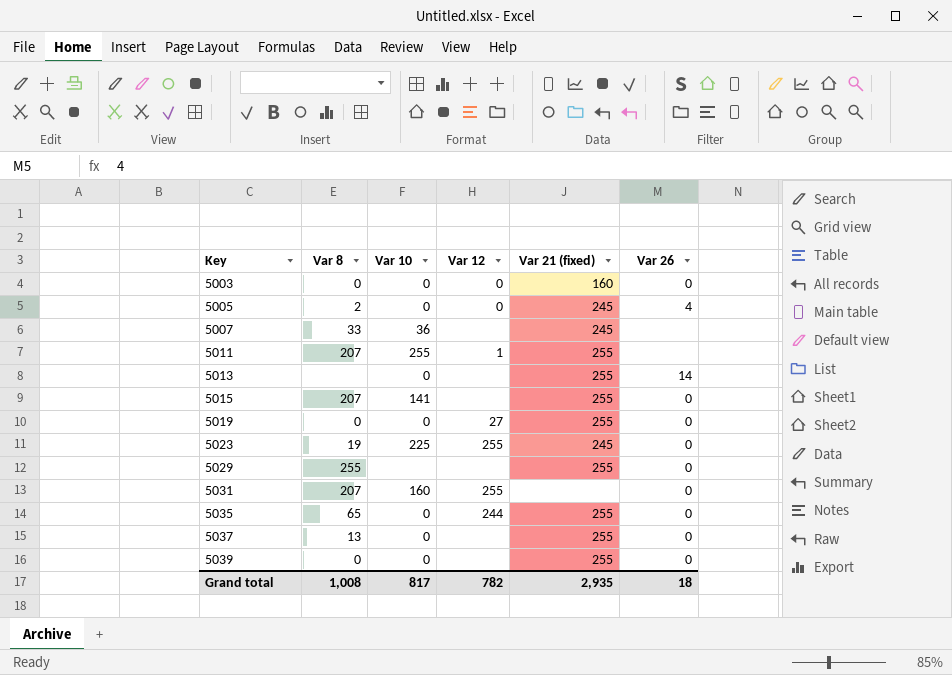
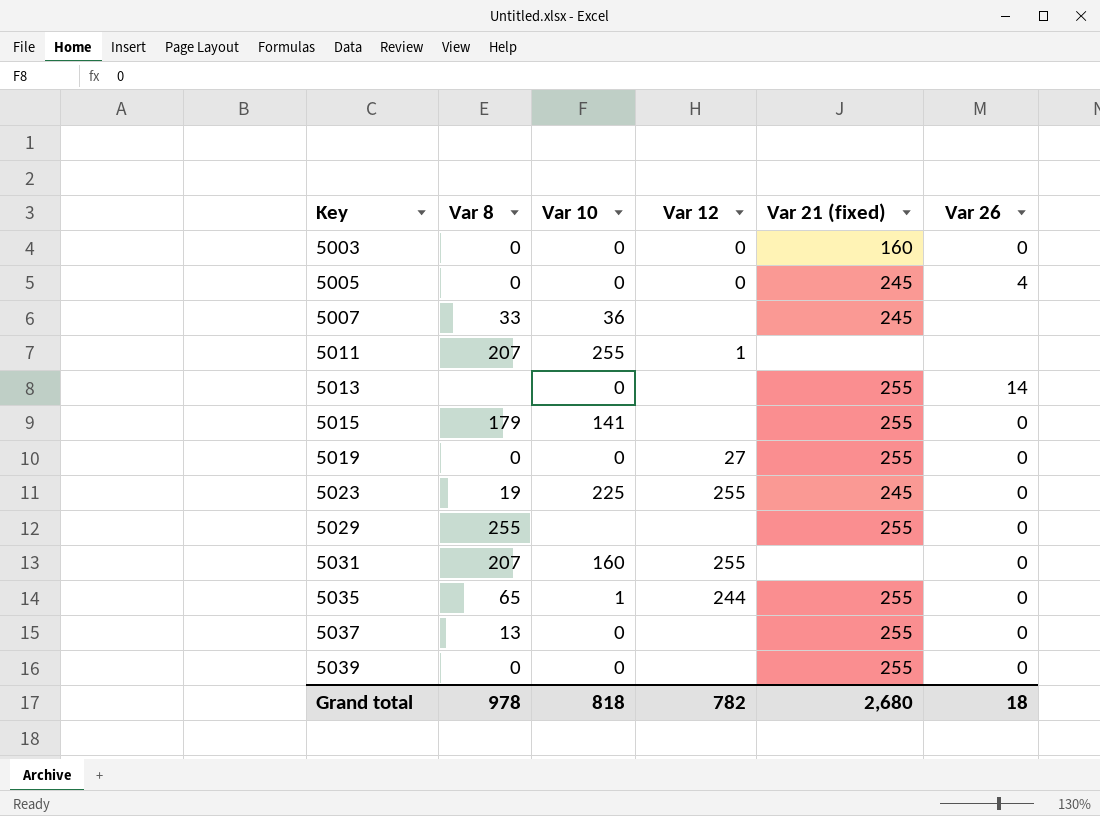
5005 | Var 8: 2 -> 0
5011 | Var 21 (fixed): 255 -> none
5015 | Var 8: 207 -> 179
5035 | Var 10: 0 -> 1
Grand total | Var 8: 1,008 -> 978
Grand total | Var 10: 817 -> 818
Grand total | Var 21 (fixed): 2,935 -> 2,680

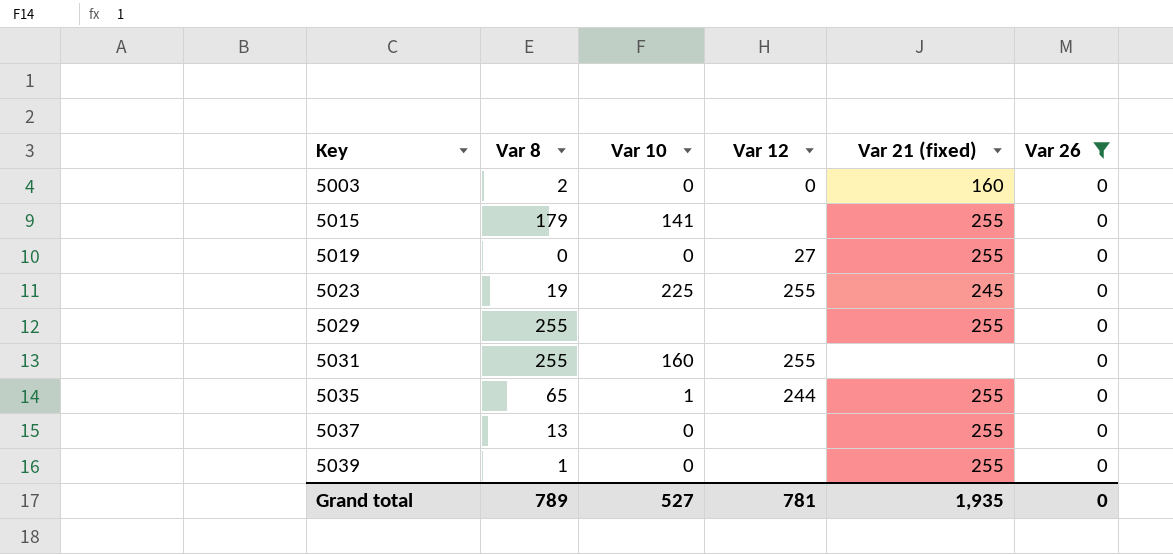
filter: none -> Var 26 = 0
5003 | Var 8: 0 -> 2
5031 | Var 8: 207 -> 255
5039 | Var 8: 0 -> 1
Grand total | Var 8: 978 -> 789
Grand total | Var 10: 818 -> 527
Grand total | Var 12: 782 -> 781
Grand total | Var 21 (fixed): 2,680 -> 1,935
Grand total | Var 26: 18 -> 0

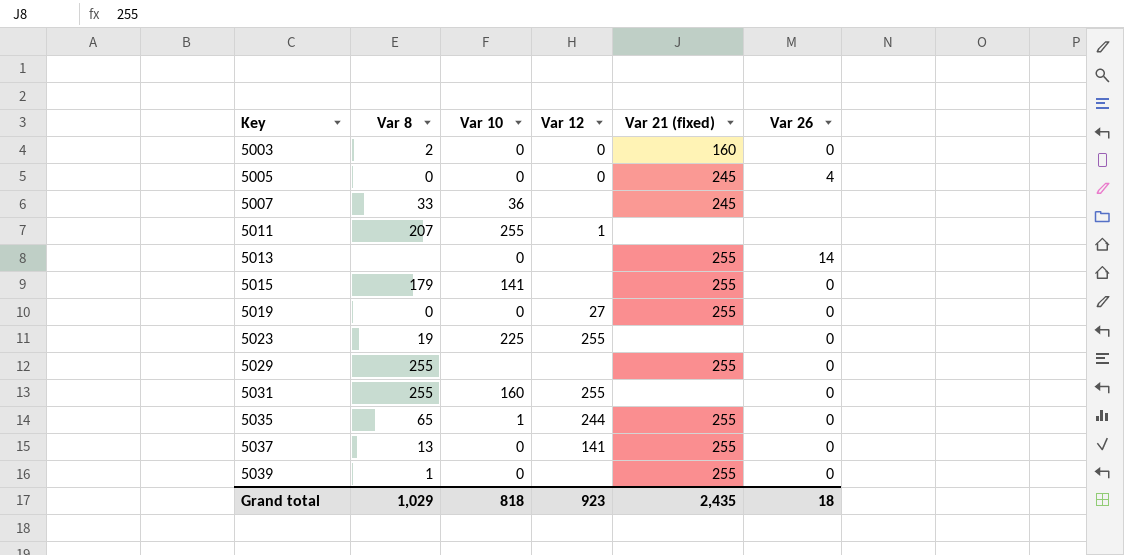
filter: Var 26 = 0 -> none
5023 | Var 21 (fixed): 245 -> none
5037 | Var 12: none -> 141
Grand total | Var 8: 789 -> 1,029
Grand total | Var 10: 527 -> 818
Grand total | Var 12: 781 -> 923
Grand total | Var 21 (fixed): 1,935 -> 2,435
Grand total | Var 26: 0 -> 18

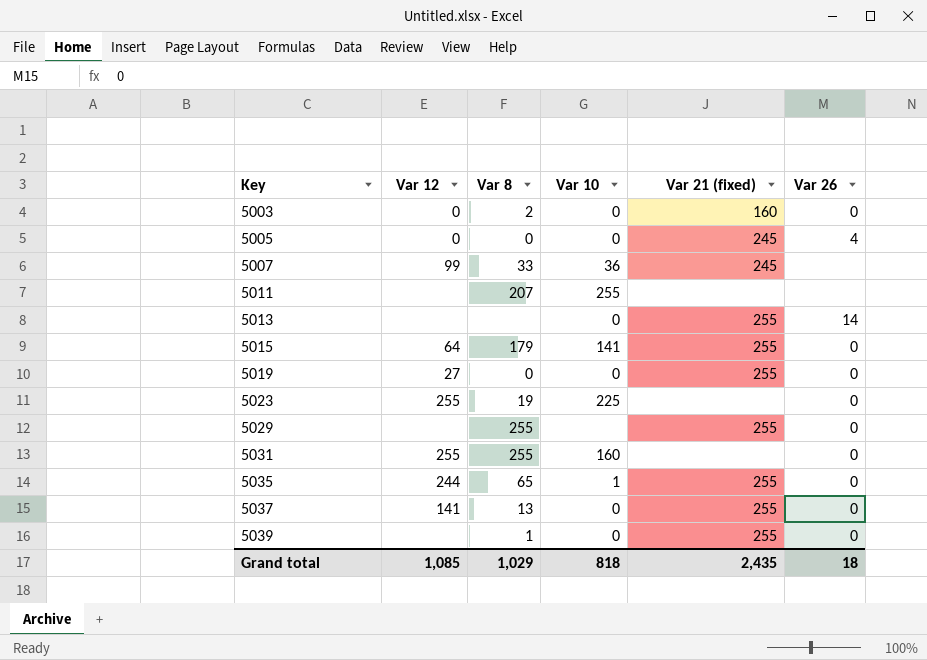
column Var 12 | position: 4 -> 2
5007 | Var 12: none -> 99
5011 | Var 12: 1 -> none
5015 | Var 12: none -> 64
Grand total | Var 12: 923 -> 1,085

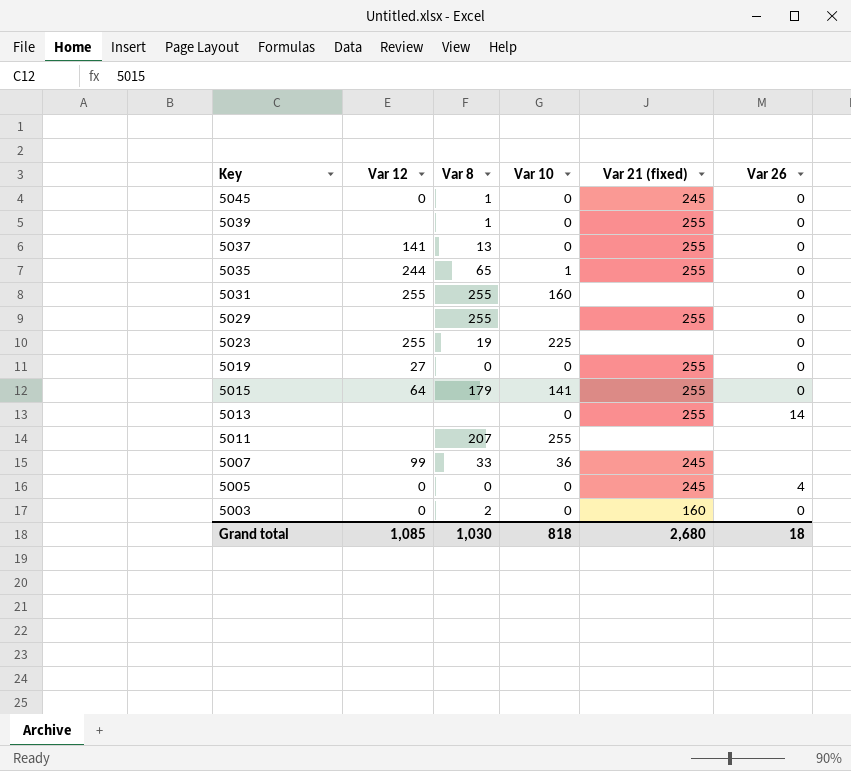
row order: Key ascending -> Key descending
row 5045: none -> 0 | 1 | 0 | 245 | 0
Grand total | Var 8: 1,029 -> 1,030
Grand total | Var 21 (fixed): 2,435 -> 2,680

